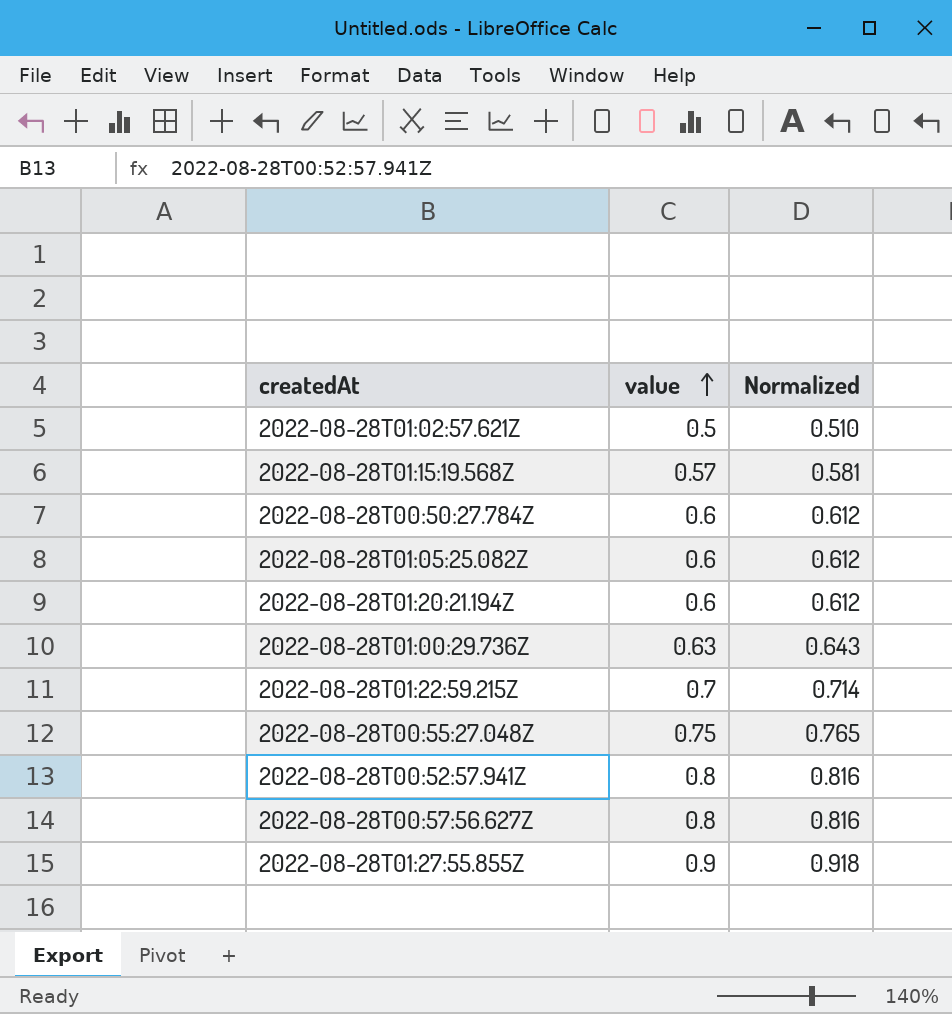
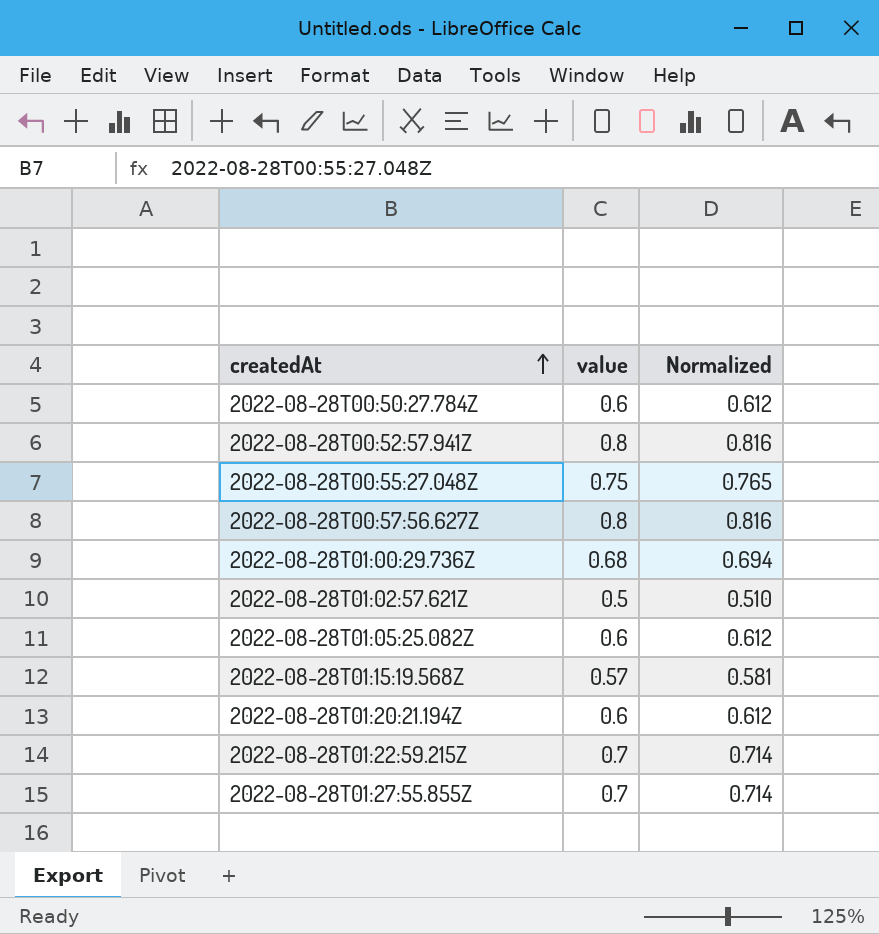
row order: value ascending -> createdAt ascending
2022-08-28T01:00:29.736Z | value: 0.63 -> 0.68
2022-08-28T01:00:29.736Z | Normalized: 0.643 -> 0.694
2022-08-28T01:27:55.855Z | value: 0.9 -> 0.7
2022-08-28T01:27:55.855Z | Normalized: 0.918 -> 0.714

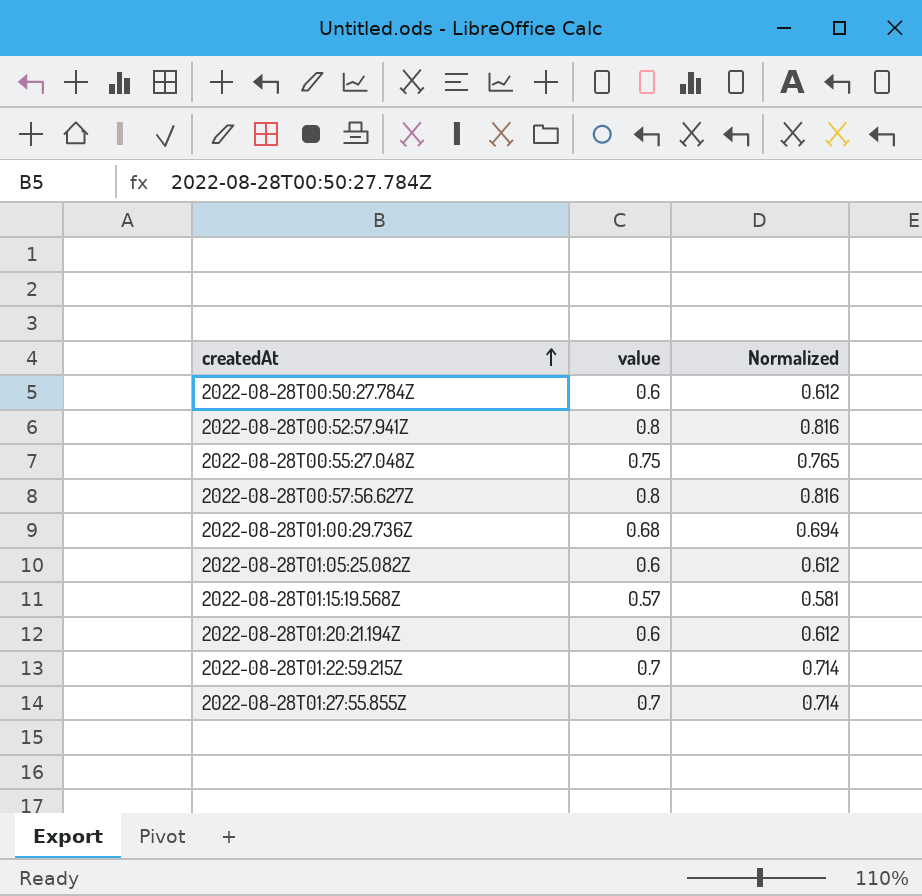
row 2022-08-28T01:02:57.621Z: 0.5 | 0.510 -> none

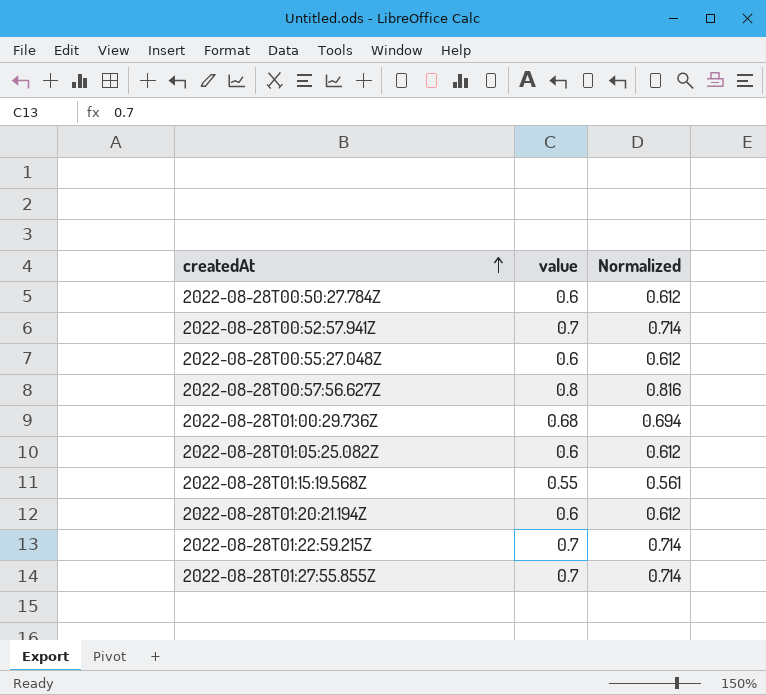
2022-08-28T00:52:57.941Z | value: 0.8 -> 0.7
2022-08-28T00:52:57.941Z | Normalized: 0.816 -> 0.714
2022-08-28T00:55:27.048Z | value: 0.75 -> 0.6
2022-08-28T00:55:27.048Z | Normalized: 0.765 -> 0.612
2022-08-28T01:15:19.568Z | value: 0.57 -> 0.55
2022-08-28T01:15:19.568Z | Normalized: 0.581 -> 0.561

